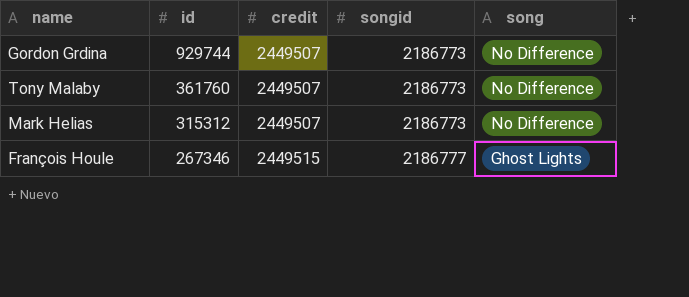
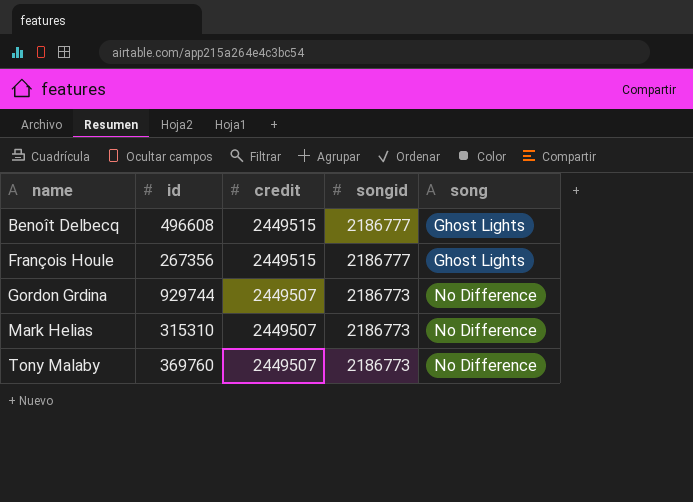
row order: id descending -> name ascending
row Benoît Delbecq: none -> 496608 | 2449515 | 2186777 | Ghost Lights
François Houle | id: 267346 -> 267356
Mark Helias | id: 315312 -> 315310
Tony Malaby | id: 361760 -> 369760

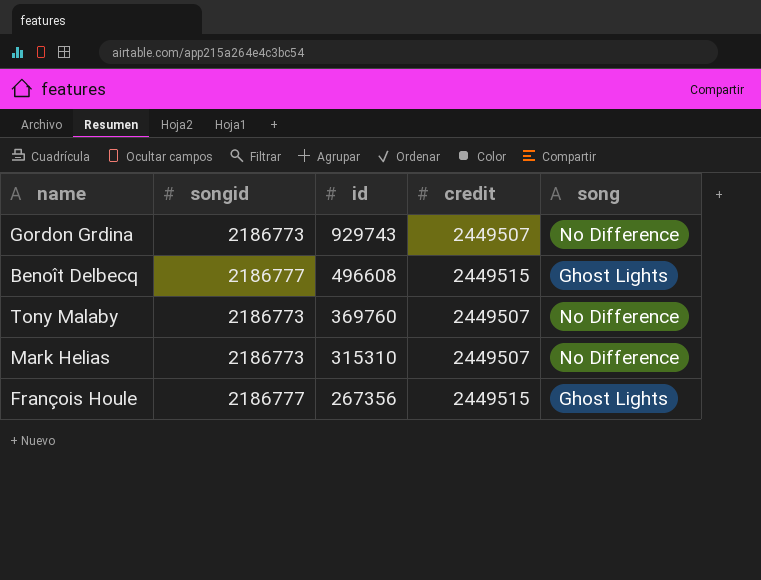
row order: name ascending -> id descending
column songid | position: 4 -> 2
Gordon Grdina | id: 929744 -> 929743

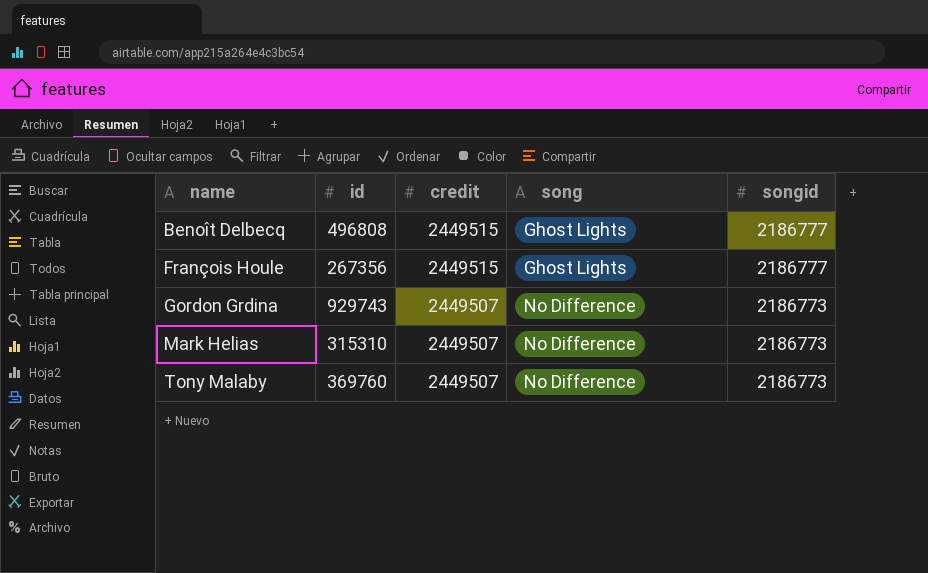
row order: id descending -> name ascending
column songid | position: 2 -> 5
Benoît Delbecq | id: 496608 -> 496808

